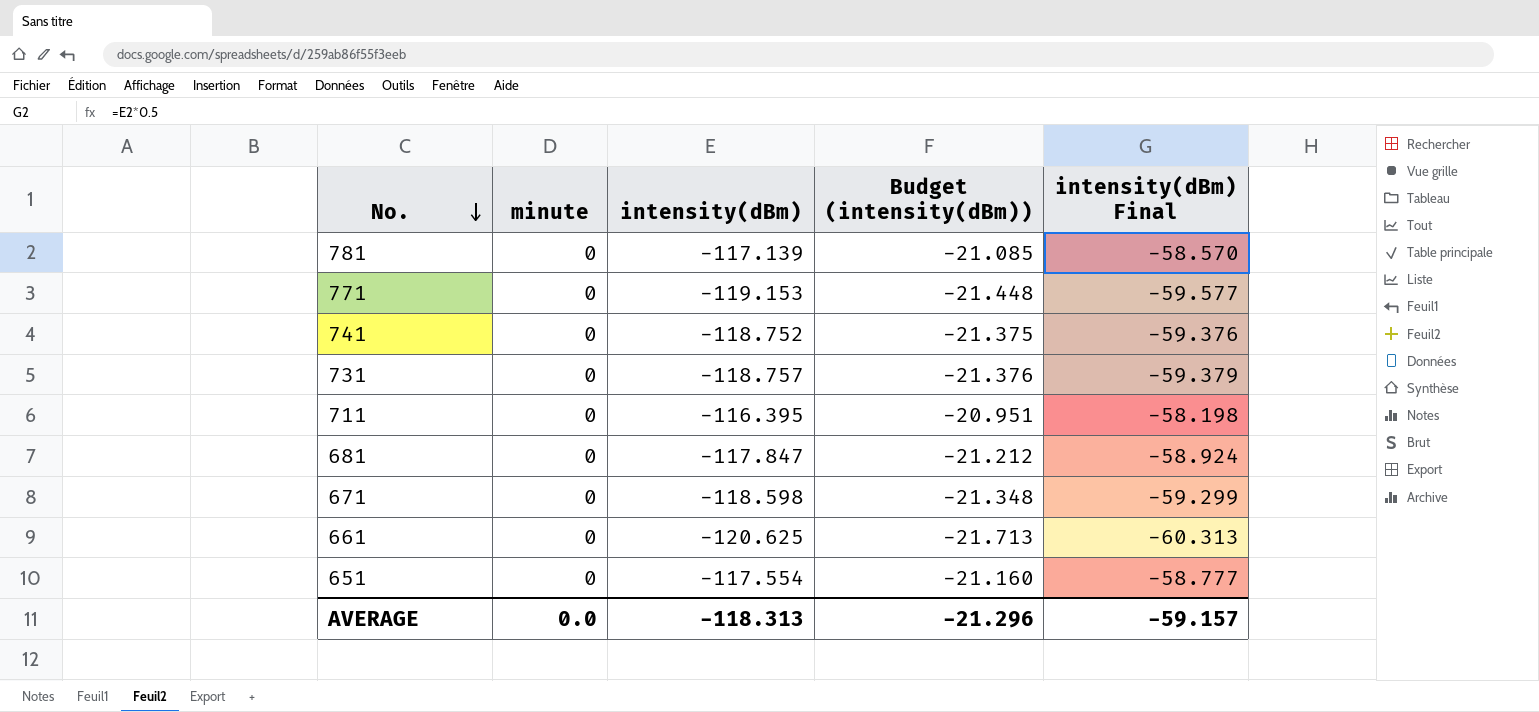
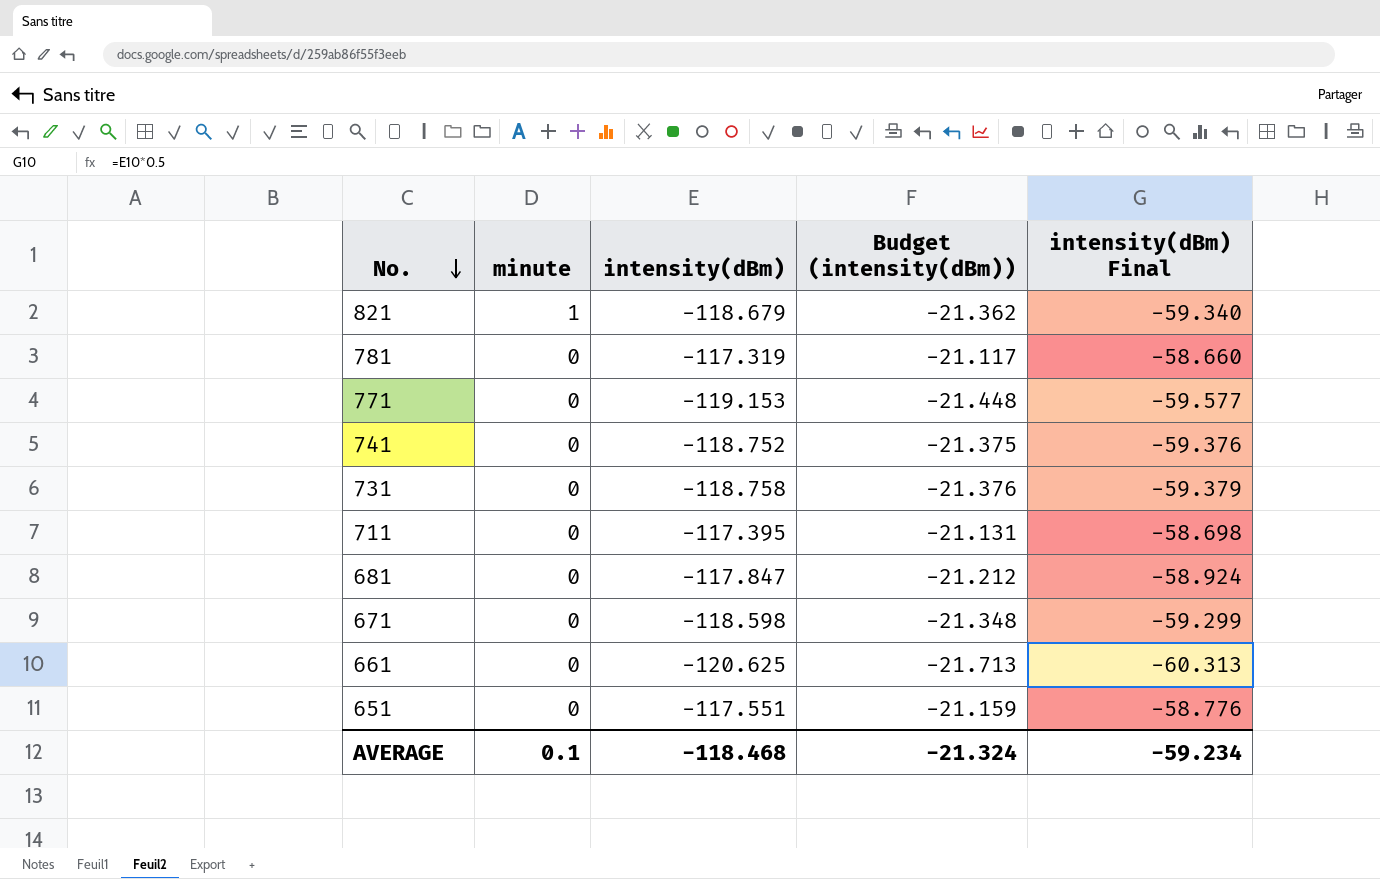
row 821: none -> 1 | -118.679 | -21.362 | -59.340
781 | intensity(dBm): -117.139 -> -117.319
781 | Budget (intensity(dBm)): -21.085 -> -21.117
781 | intensity(dBm) Final: -58.570 -> -58.660
731 | intensity(dBm): -118.757 -> -118.758
711 | intensity(dBm): -116.395 -> -117.395
711 | Budget (intensity(dBm)): -20.951 -> -21.131
711 | intensity(dBm) Final: -58.198 -> -58.698
651 | intensity(dBm): -117.554 -> -117.551
651 | Budget (intensity(dBm)): -21.160 -> -21.159
651 | intensity(dBm) Final: -58.777 -> -58.776
AVERAGE | minute: 0.0 -> 0.1
AVERAGE | intensity(dBm): -118.313 -> -118.468
AVERAGE | Budget (intensity(dBm)): -21.296 -> -21.324
AVERAGE | intensity(dBm) Final: -59.157 -> -59.234

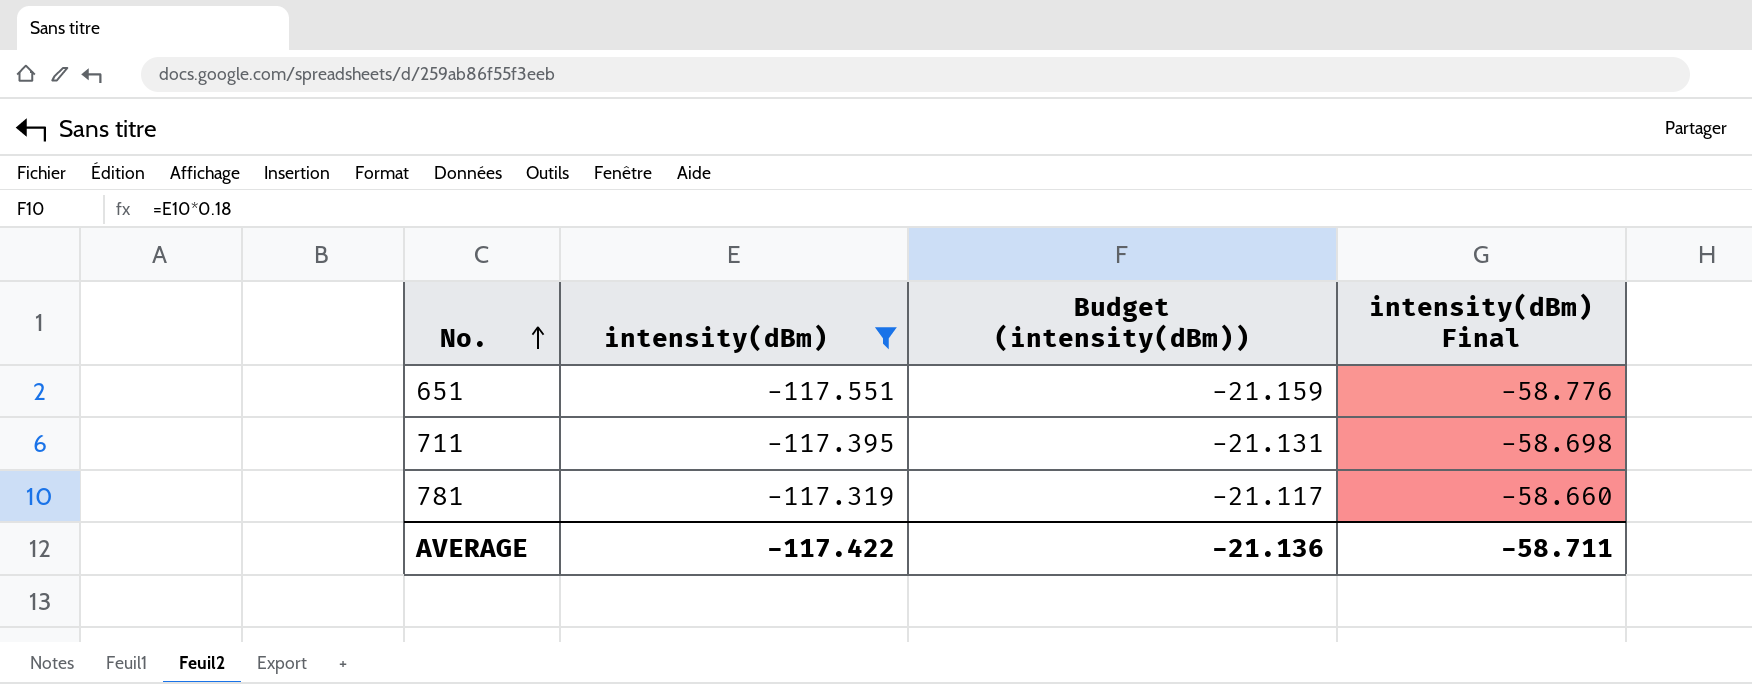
filter: none -> intensity(dBm) >= -117.551
row order: No. descending -> No. ascending
column minute | position: 2 -> none
AVERAGE | intensity(dBm): -118.468 -> -117.422
AVERAGE | Budget (intensity(dBm)): -21.324 -> -21.136
AVERAGE | intensity(dBm) Final: -59.234 -> -58.711

